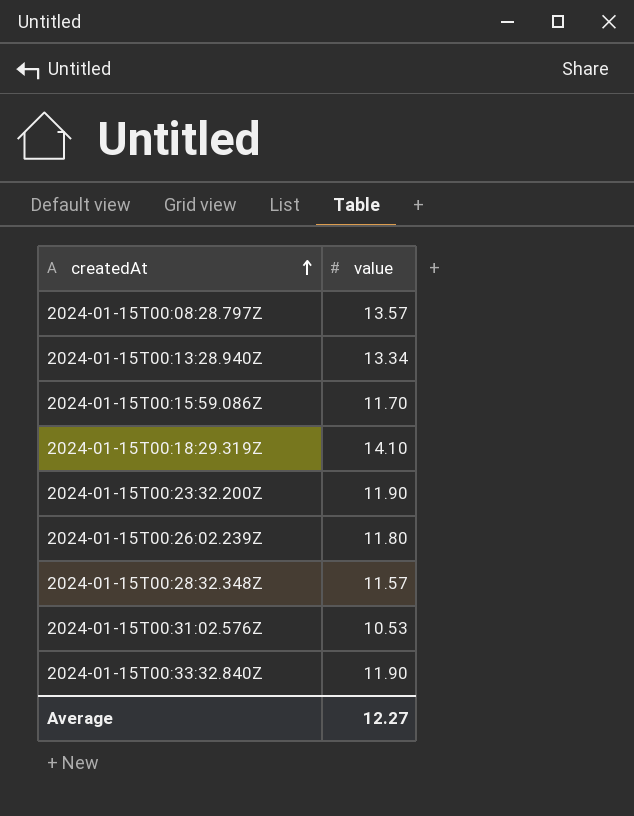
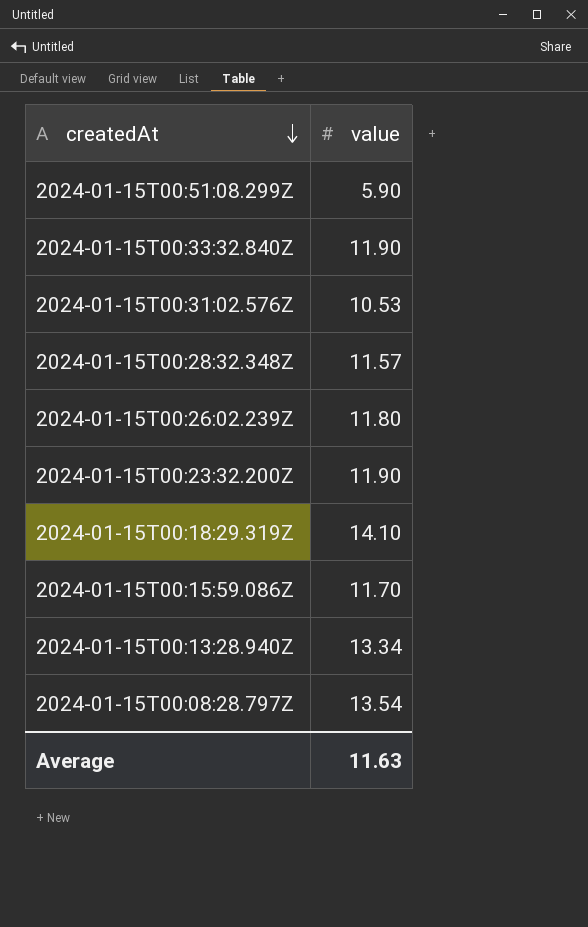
row order: createdAt ascending -> createdAt descending
row 2024-01-15T00:51:08.299Z: none -> 5.90
2024-01-15T00:08:28.797Z | value: 13.57 -> 13.54
Average | value: 12.27 -> 11.63

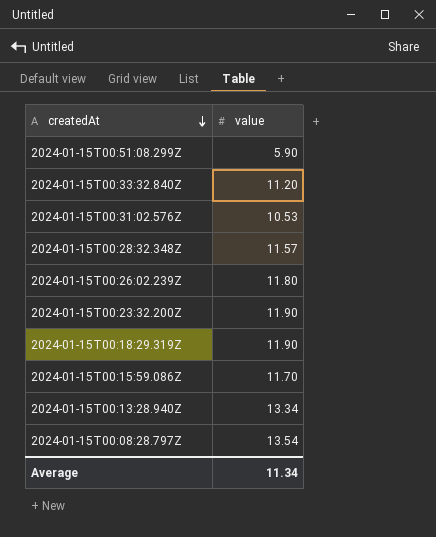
2024-01-15T00:33:32.840Z | value: 11.90 -> 11.20
2024-01-15T00:18:29.319Z | value: 14.10 -> 11.90
Average | value: 11.63 -> 11.34

